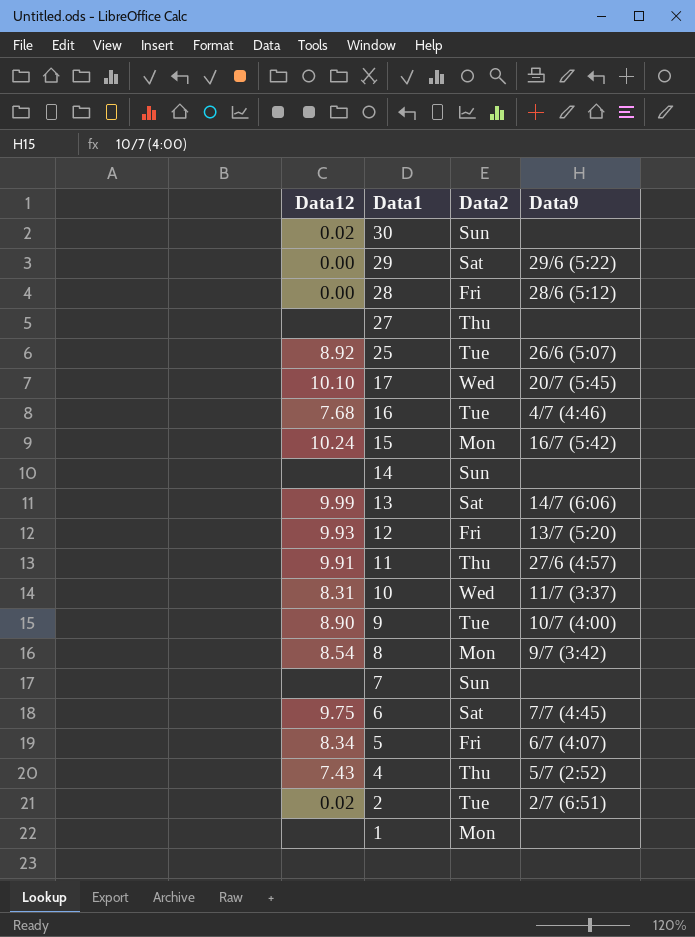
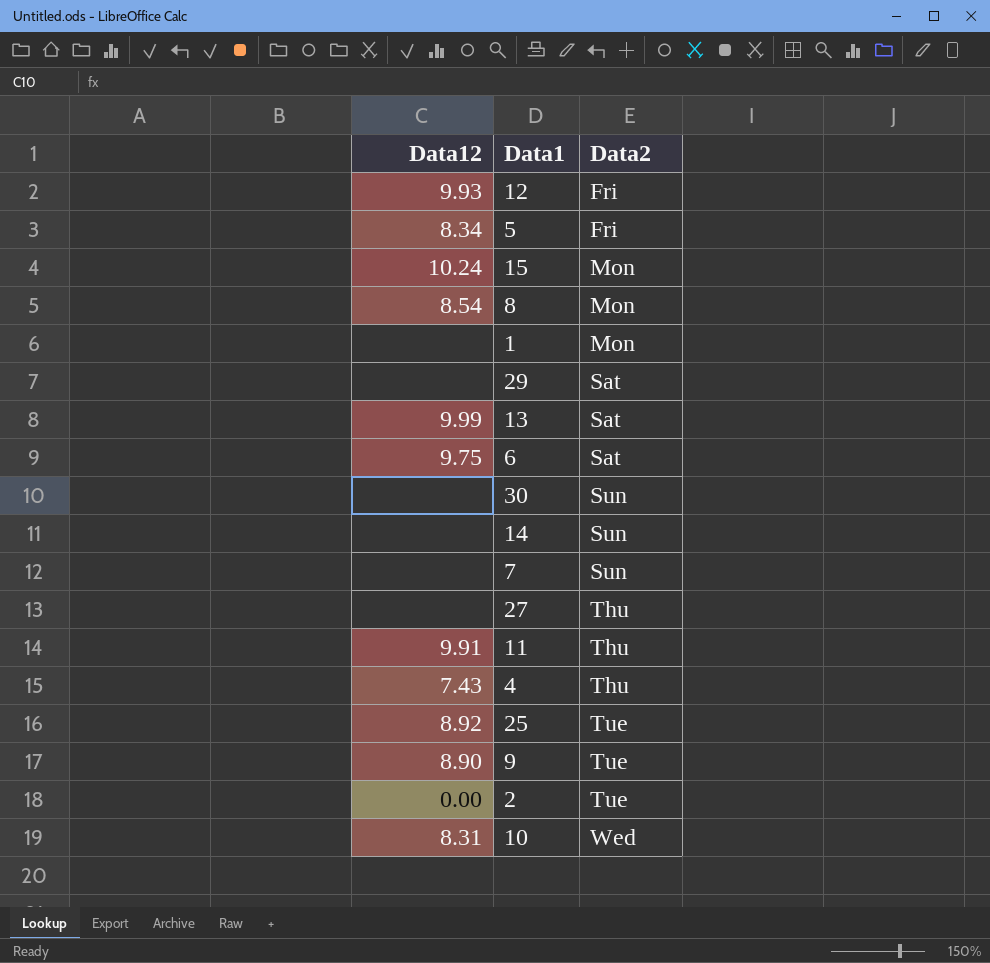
row order: Data1 descending -> Data2 ascending
column Data9 | position: 4 -> none
row 28: 0.00 | Fri | 28/6 (5:12) -> none
row 17: 10.10 | Wed | 20/7 (5:45) -> none
row 16: 7.68 | Tue | 4/7 (4:46) -> none
29 | Data12: 0.00 -> none
30 | Data12: 0.02 -> none
2 | Data12: 0.02 -> 0.00

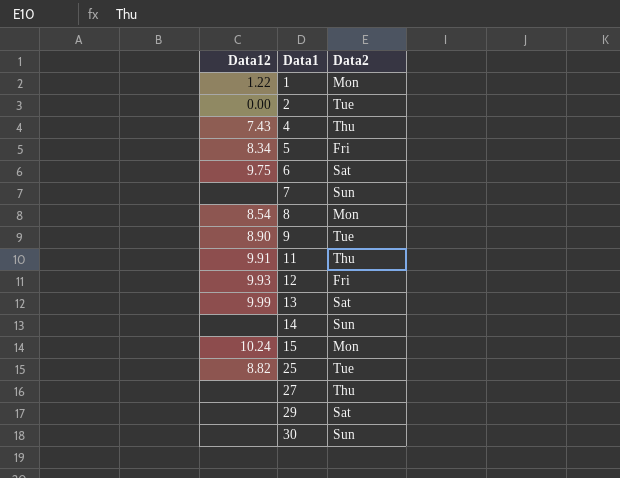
row order: Data2 ascending -> Data1 ascending
row 10: 8.31 | Wed -> none
1 | Data12: none -> 1.22
25 | Data12: 8.92 -> 8.82

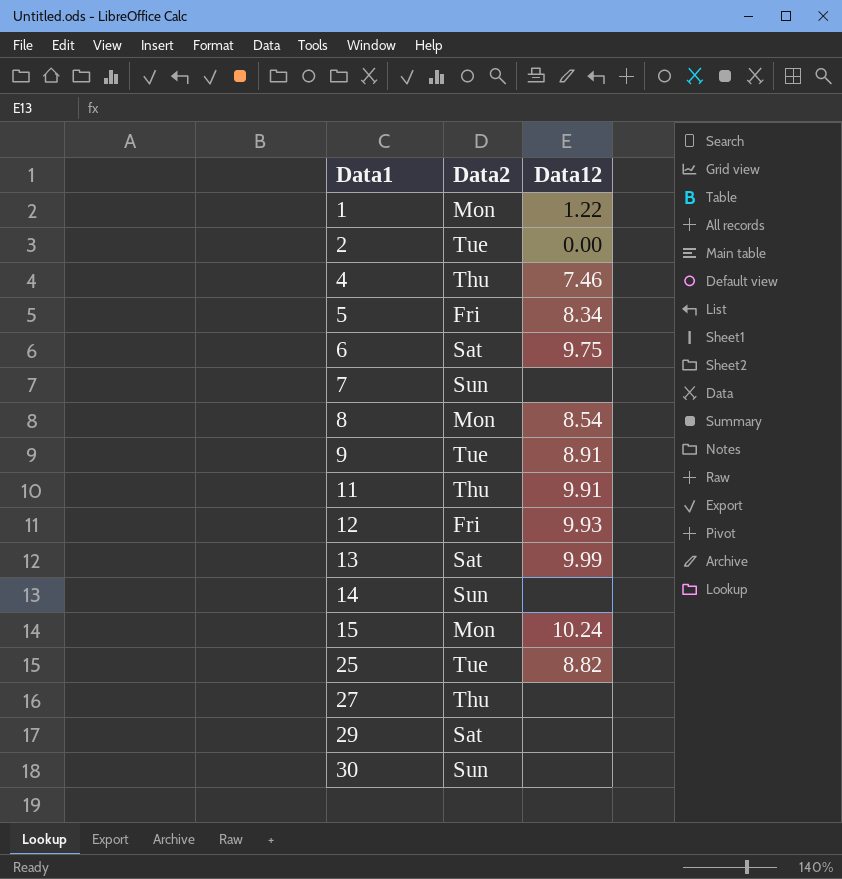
column Data12 | position: 1 -> 3
4 | Data12: 7.43 -> 7.46
9 | Data12: 8.90 -> 8.91

